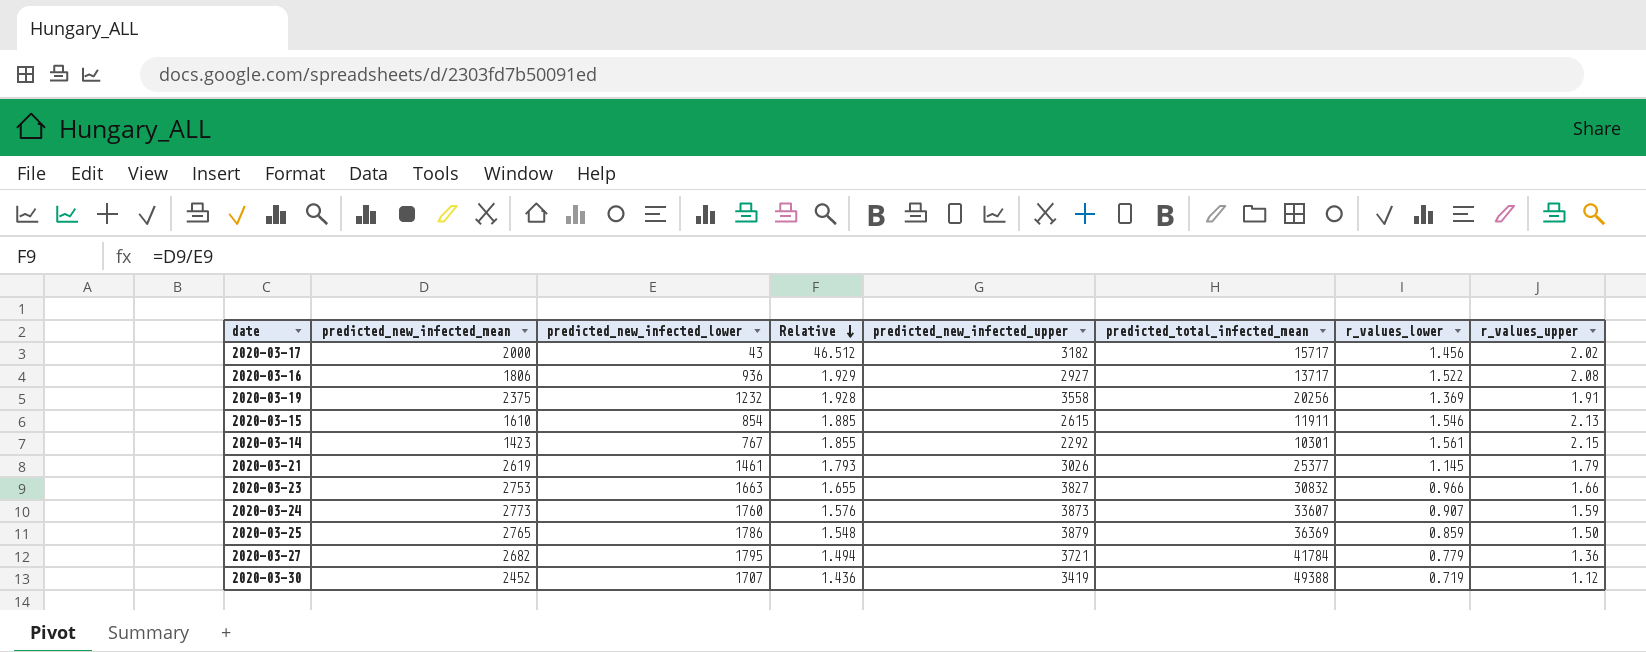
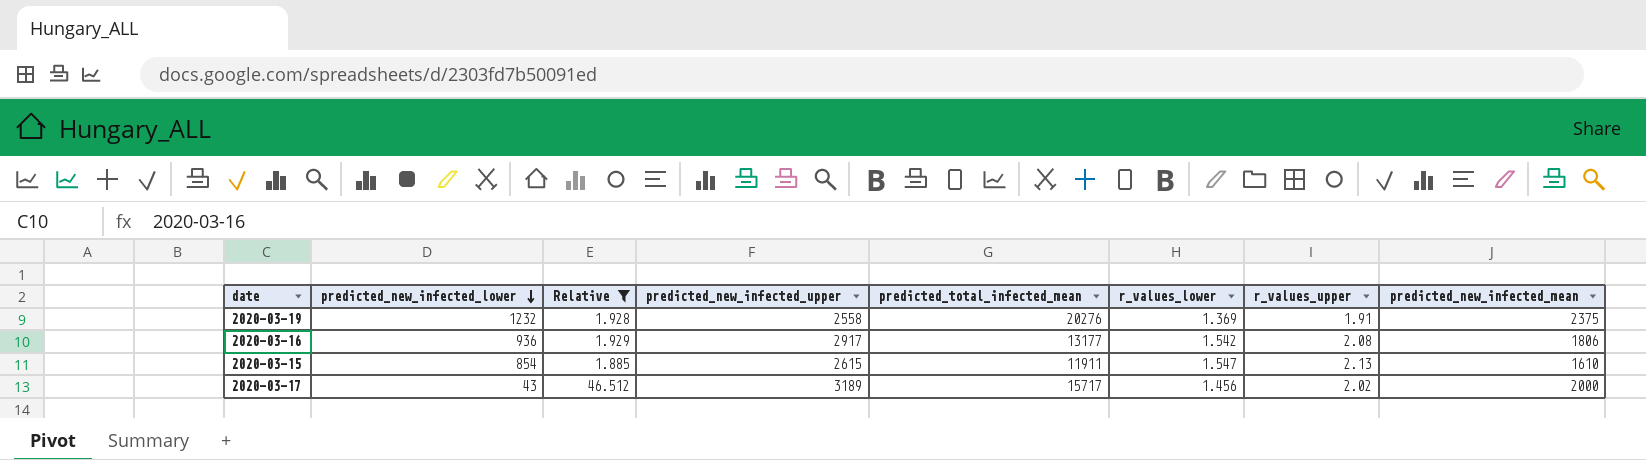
filter: none -> Relative >= 1.885
row order: Relative descending -> predicted_new_infected_lower descending
column predicted_new_infected_mean | position: 2 -> 8
2020-03-19 | predicted_new_infected_upper: 3558 -> 2558
2020-03-19 | predicted_total_infected_mean: 20256 -> 20276
2020-03-16 | predicted_new_infected_upper: 2927 -> 2917
2020-03-16 | predicted_total_infected_mean: 13717 -> 13177
2020-03-16 | r_values_lower: 1.522 -> 1.542
2020-03-15 | r_values_lower: 1.546 -> 1.547
2020-03-17 | predicted_new_infected_upper: 3182 -> 3189

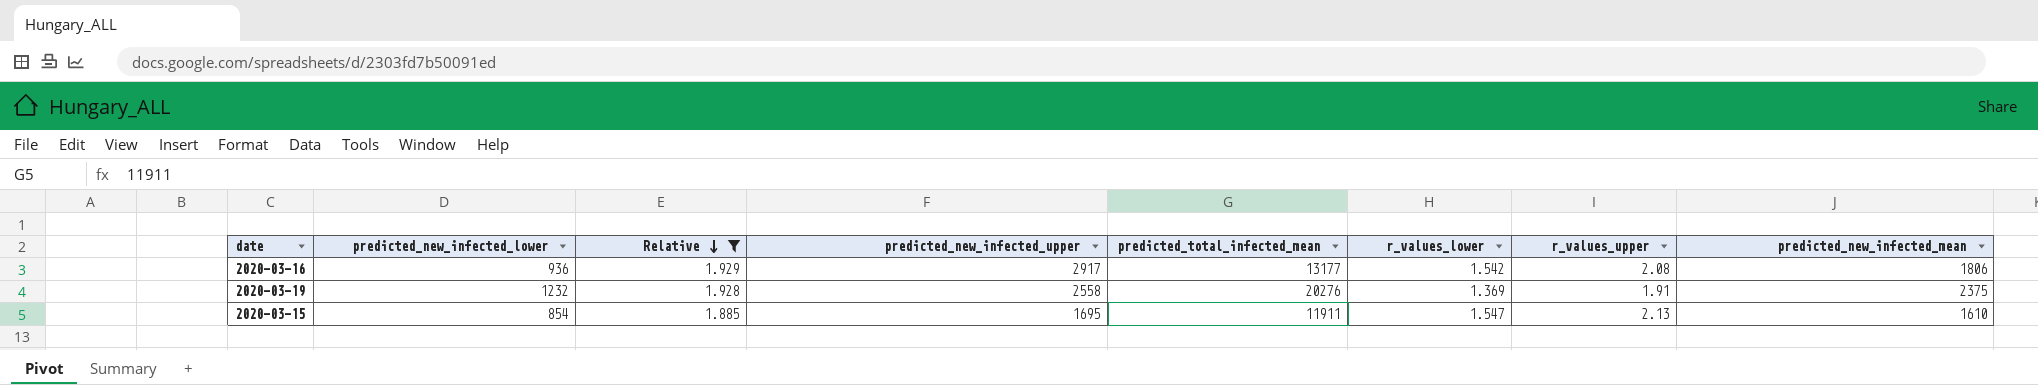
row order: predicted_new_infected_lower descending -> Relative descending
row 2020-03-17: 43 | 46.512 | 3189 | 15717 | 1.456 | 2.02 | 2000 -> none
2020-03-15 | predicted_new_infected_upper: 2615 -> 1695

